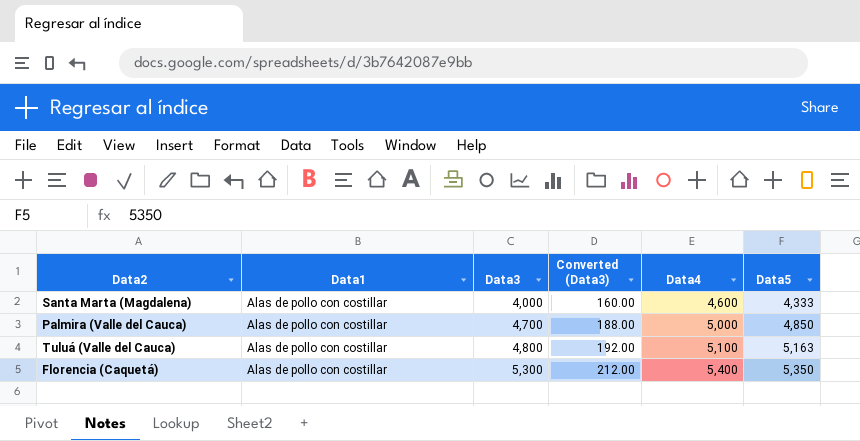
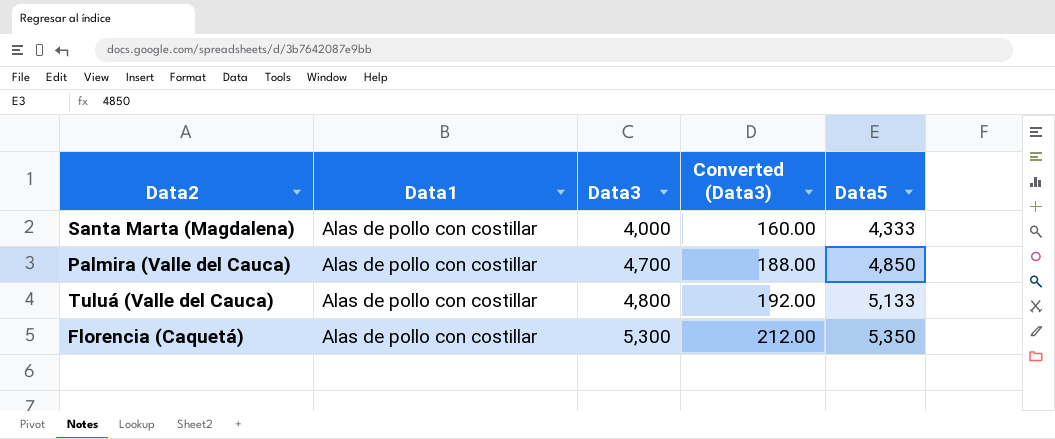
column Data4 | position: 5 -> none
Tuluá (Valle del Cauca) | Data5: 5,163 -> 5,133

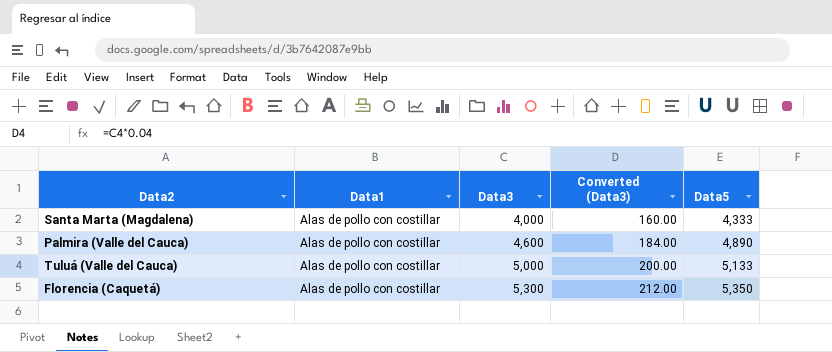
Palmira (Valle del Cauca) | Data3: 4,700 -> 4,600
Palmira (Valle del Cauca) | Converted (Data3): 188.00 -> 184.00
Palmira (Valle del Cauca) | Data5: 4,850 -> 4,890
Tuluá (Valle del Cauca) | Data3: 4,800 -> 5,000
Tuluá (Valle del Cauca) | Converted (Data3): 192.00 -> 200.00

